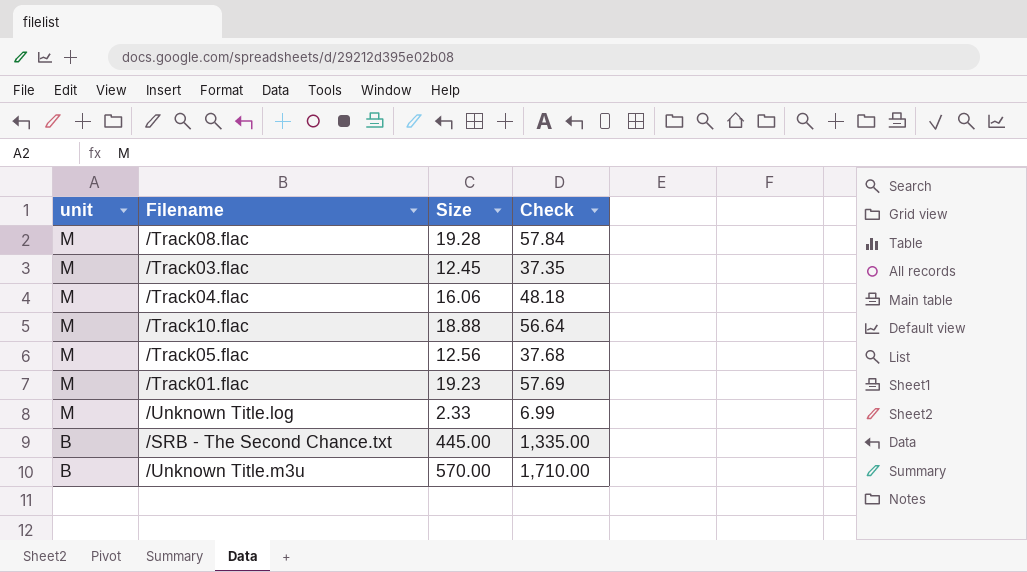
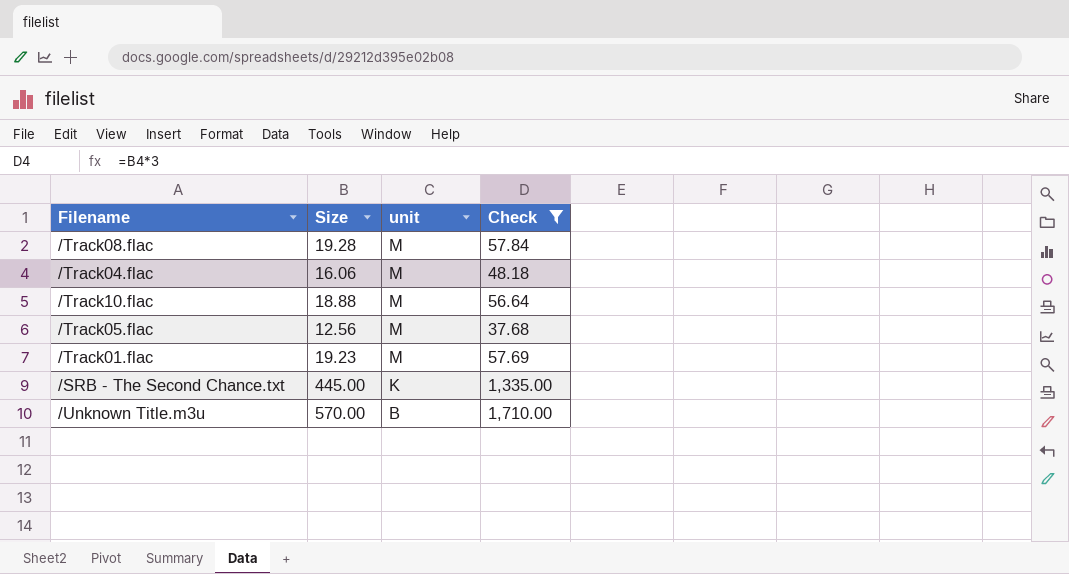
filter: none -> Check >= 37.68
column unit | position: 1 -> 3
/SRB - The Second Chance.txt | unit: B -> K

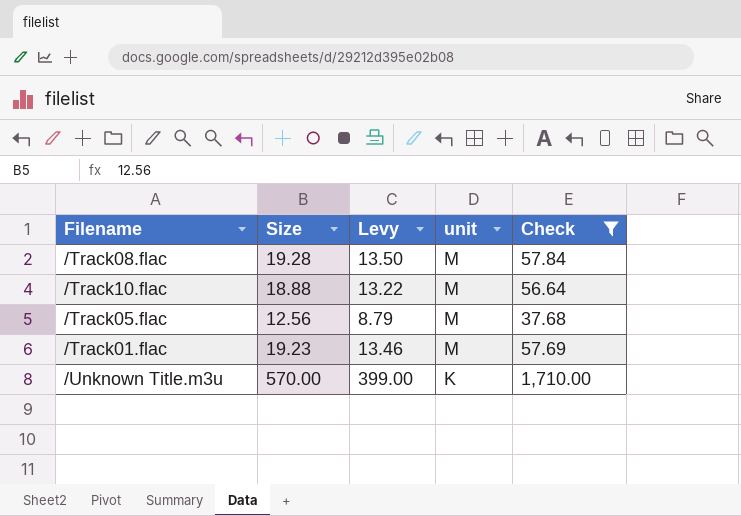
column Levy | formula: none -> [Size] * 0.7
row /Track04.flac: 16.06 | M | 48.18 -> none
row /SRB - The Second Chance.txt: 445.00 | K | 1,335.00 -> none
/Unknown Title.m3u | unit: B -> K

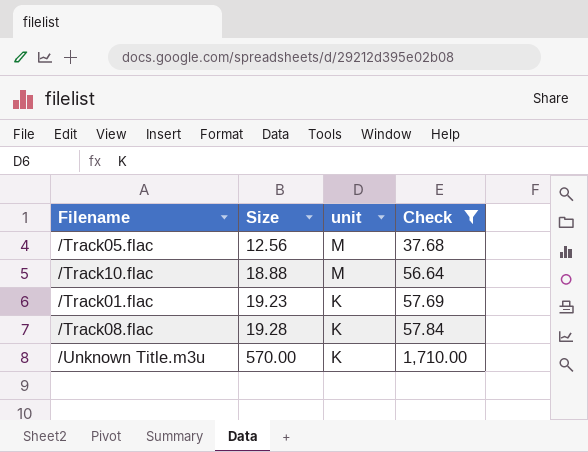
row order: unit descending -> Size ascending
column Levy | formula: [Size] * 0.7 -> none
/Track01.flac | unit: M -> K
/Track08.flac | unit: M -> K

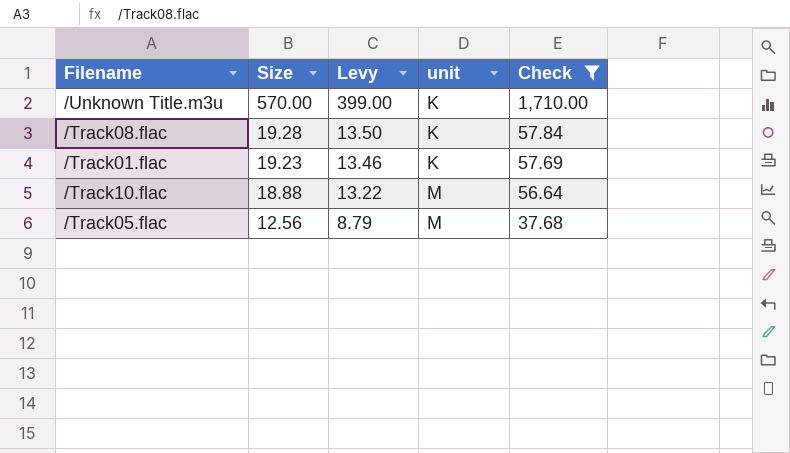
row order: Size ascending -> Size descending
column Levy | formula: none -> [Size] * 0.7

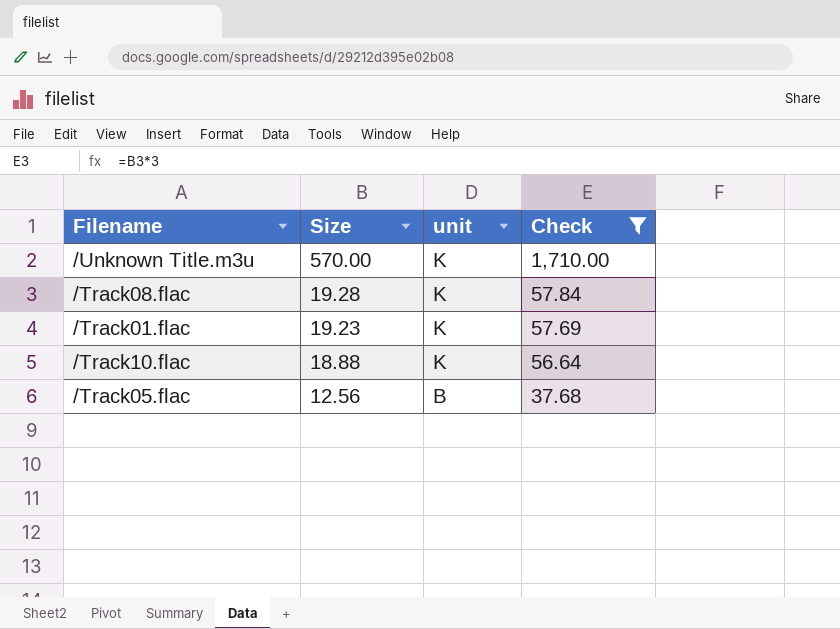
column Levy | formula: [Size] * 0.7 -> none
/Track10.flac | unit: M -> K
/Track05.flac | unit: M -> B

